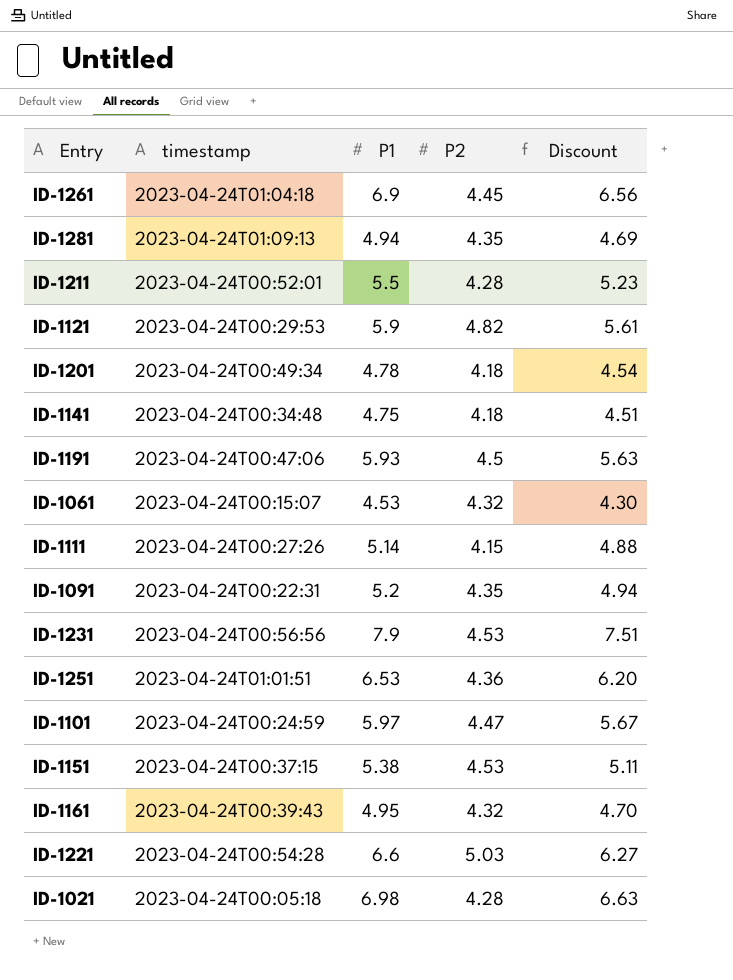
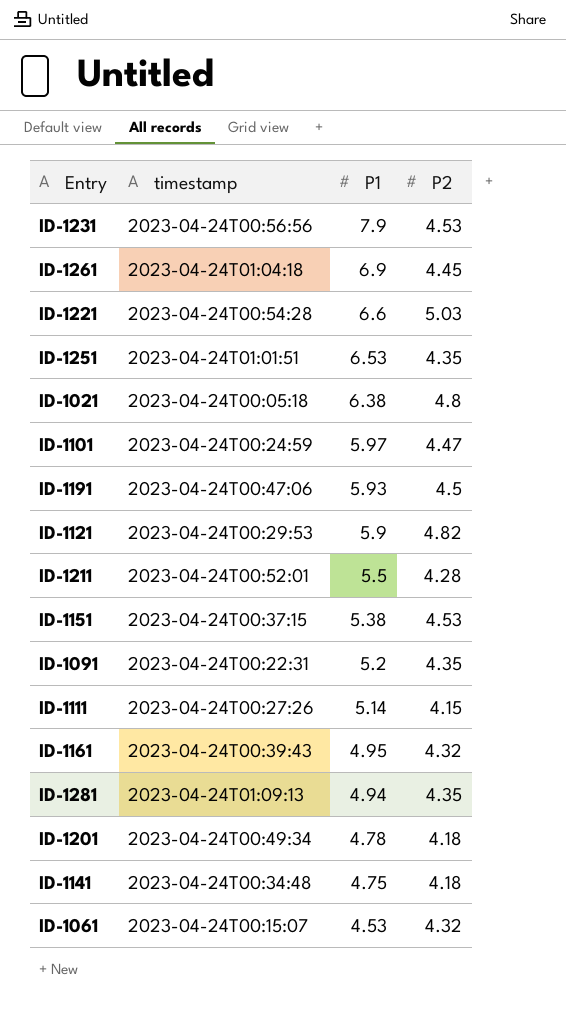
row order: none -> P1 descending
column Discount | formula: [P1] * 0.95 -> none
ID-1251 | P2: 4.36 -> 4.35
ID-1021 | P1: 6.98 -> 6.38
ID-1021 | P2: 4.28 -> 4.8

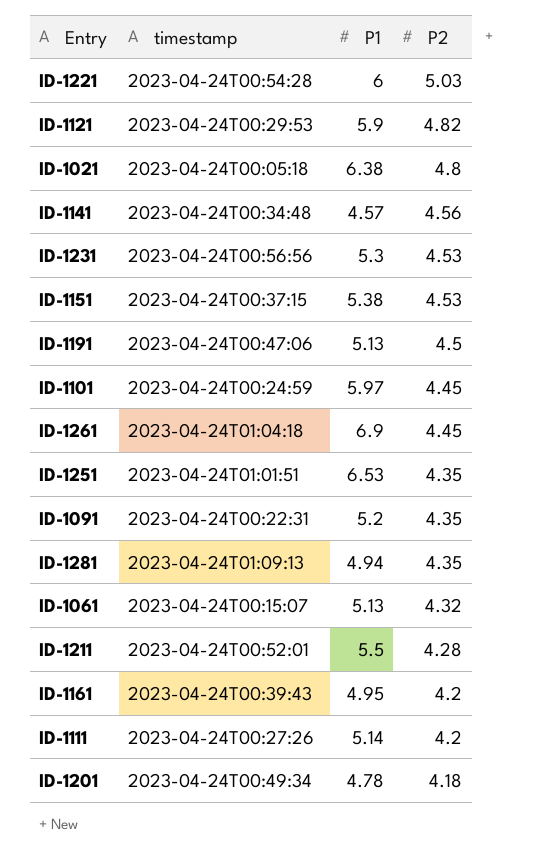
row order: P1 descending -> P2 descending
ID-1221 | P1: 6.6 -> 6
ID-1141 | P1: 4.75 -> 4.57
ID-1141 | P2: 4.18 -> 4.56
ID-1231 | P1: 7.9 -> 5.3
ID-1191 | P1: 5.93 -> 5.13
ID-1101 | P2: 4.47 -> 4.45
ID-1061 | P1: 4.53 -> 5.13
ID-1161 | P2: 4.32 -> 4.2
ID-1111 | P2: 4.15 -> 4.2

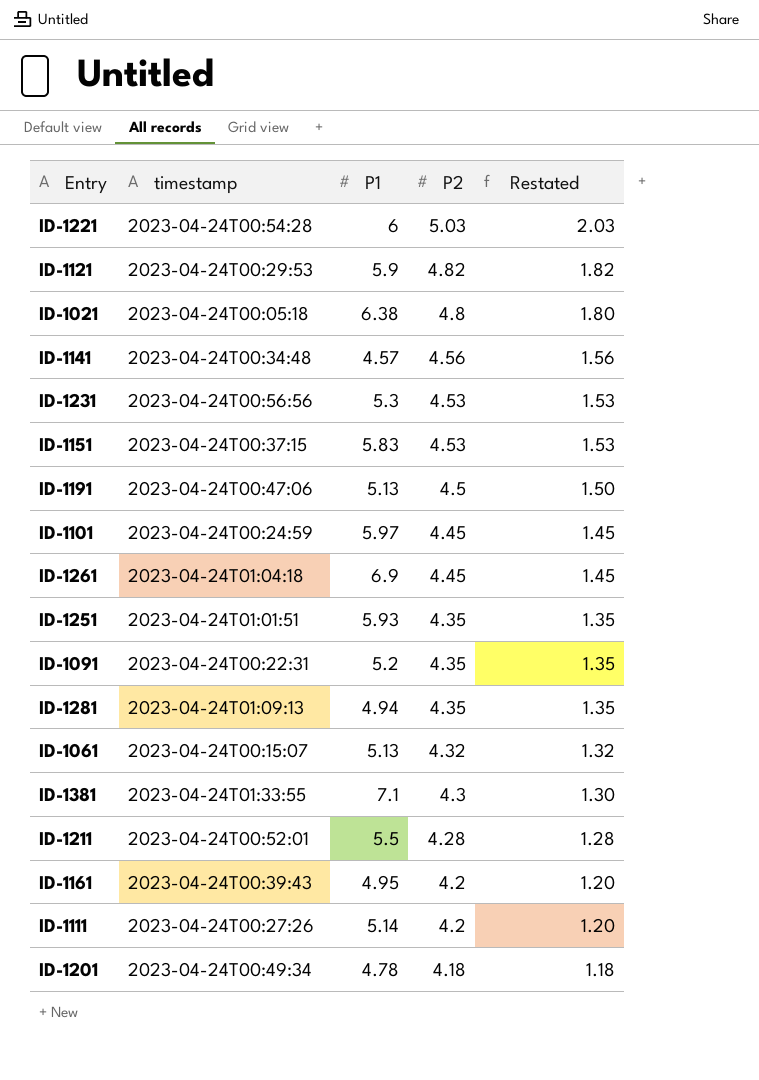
column Restated | formula: none -> [P2] - 3
ID-1151 | P1: 5.38 -> 5.83
ID-1251 | P1: 6.53 -> 5.93
row ID-1381: none -> 2023-04-24T01:33:55 | 7.1 | 4.3 | 1.30

